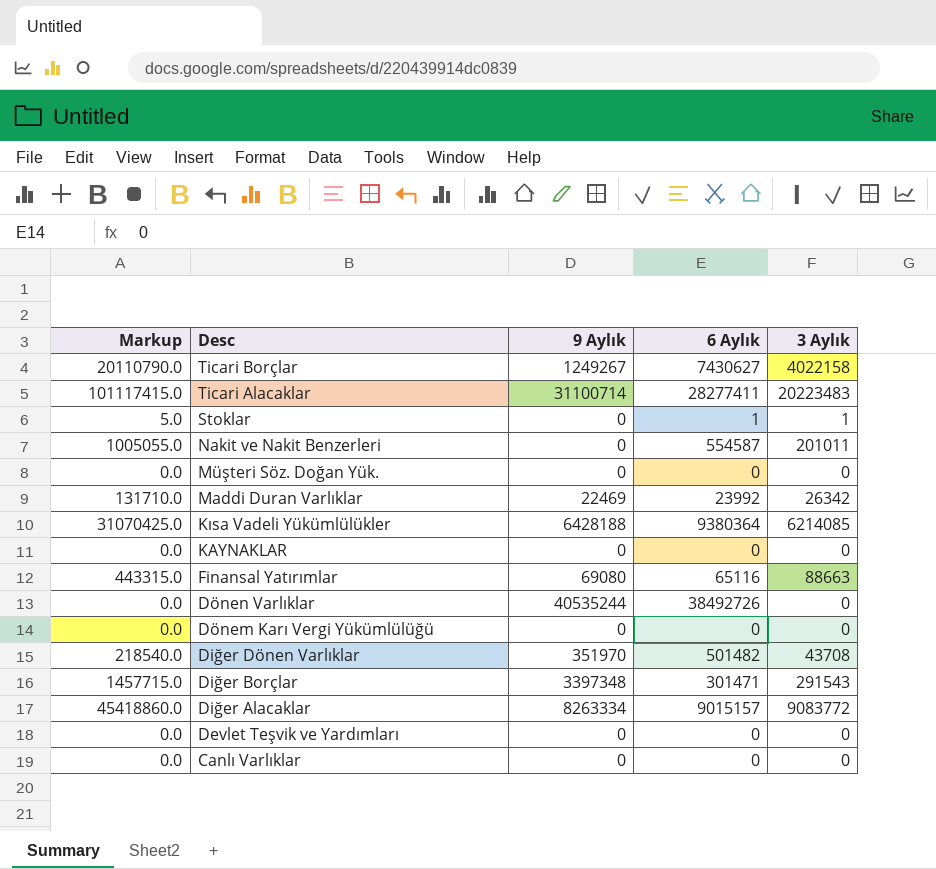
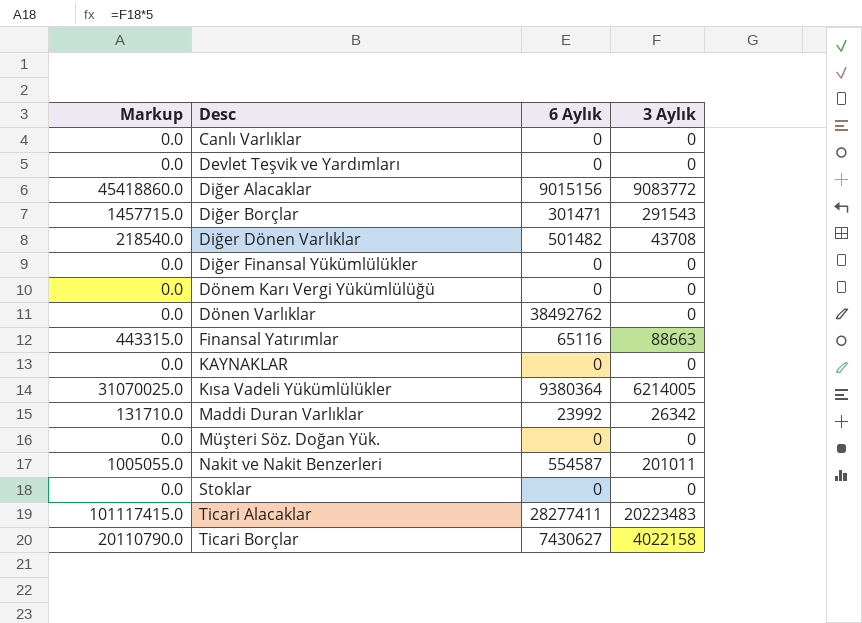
row order: Desc descending -> Desc ascending
column 9 Aylık | position: 3 -> none
Diğer Alacaklar | 6 Aylık: 9015157 -> 9015156
row Diğer Finansal Yükümlülükler: none -> 0.0 | 0 | 0
Dönen Varlıklar | 6 Aylık: 38492726 -> 38492762
Kısa Vadeli Yükümlülükler | Markup: 31070425.0 -> 31070025.0
Kısa Vadeli Yükümlülükler | 3 Aylık: 6214085 -> 6214005
Stoklar | Markup: 5.0 -> 0.0
Stoklar | 6 Aylık: 1 -> 0
Stoklar | 3 Aylık: 1 -> 0

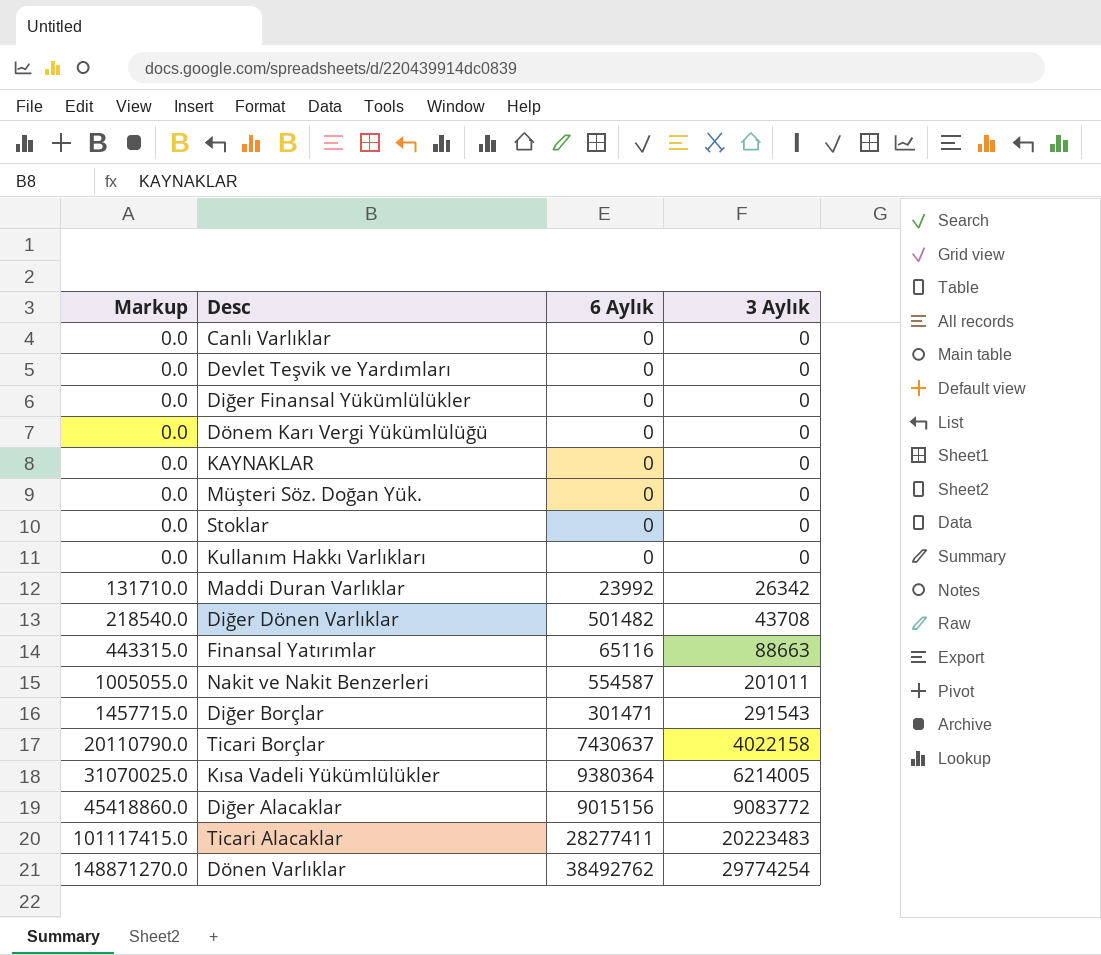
row order: Desc ascending -> Markup ascending
row Kullanım Hakkı Varlıkları: none -> 0.0 | 0 | 0
Ticari Borçlar | 6 Aylık: 7430627 -> 7430637
Dönen Varlıklar | Markup: 0.0 -> 148871270.0
Dönen Varlıklar | 3 Aylık: 0 -> 29774254

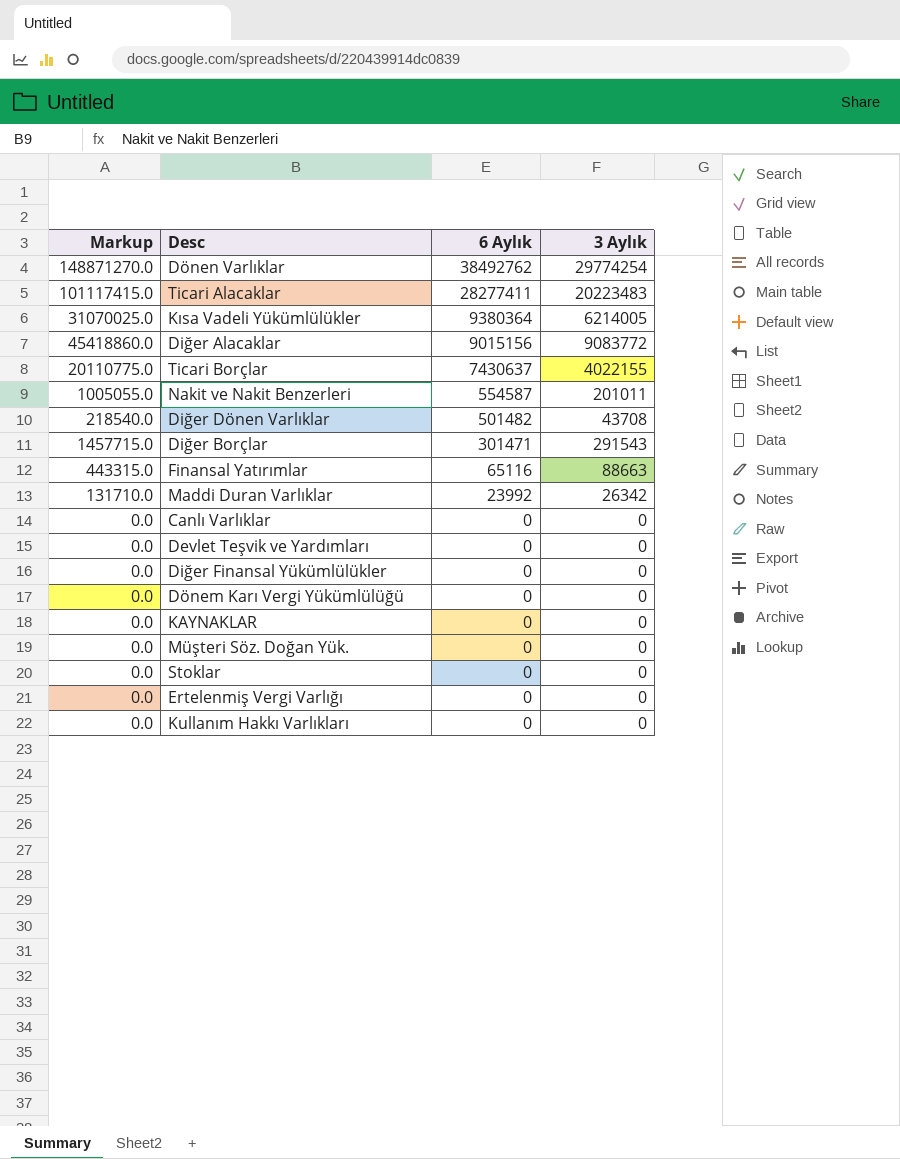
row order: Markup ascending -> 6 Aylık descending
Ticari Borçlar | Markup: 20110790.0 -> 20110775.0
Ticari Borçlar | 3 Aylık: 4022158 -> 4022155
row Ertelenmiş Vergi Varlığı: none -> 0.0 | 0 | 0

